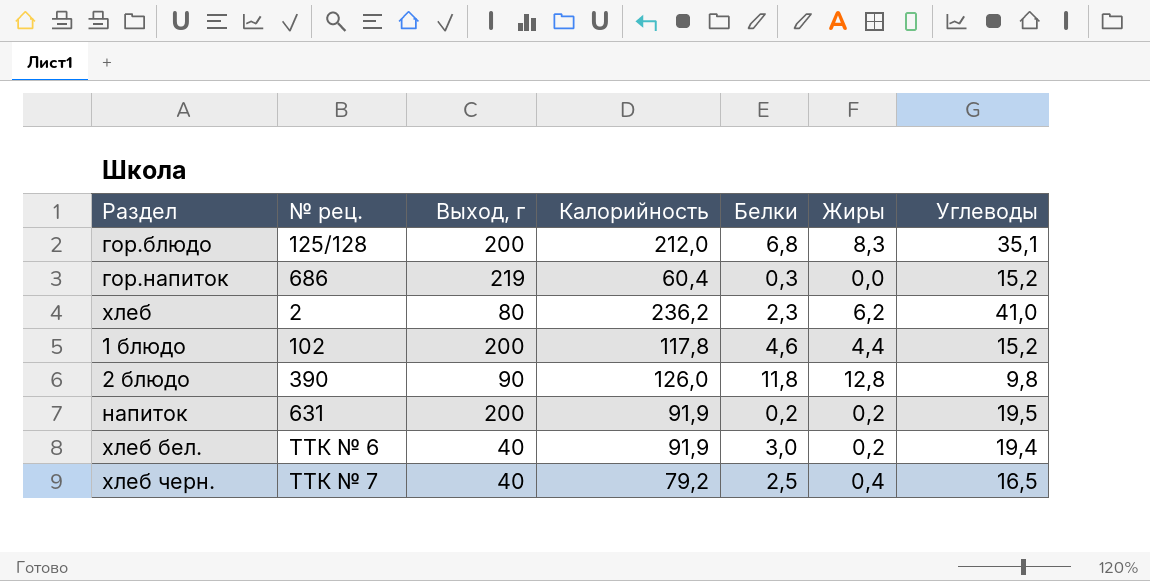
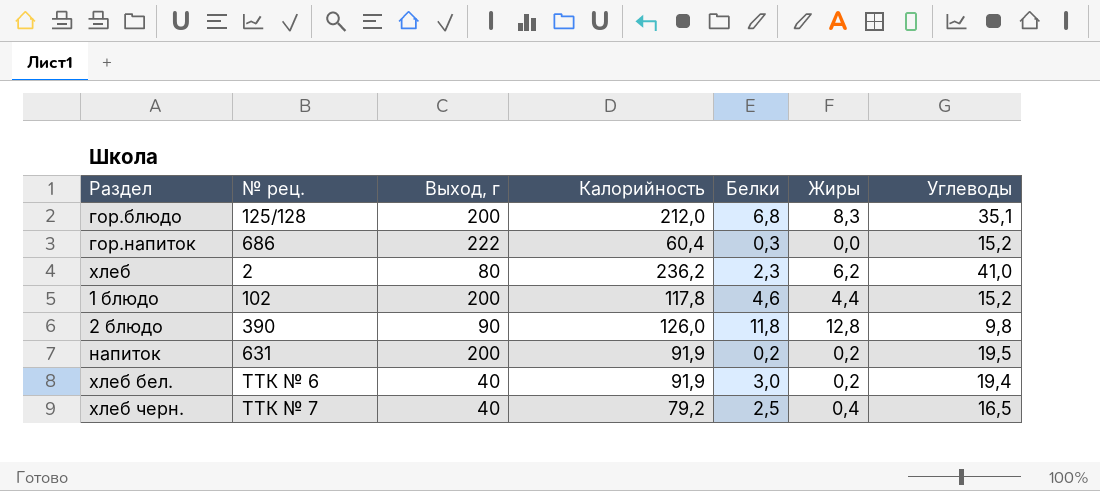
гор.напиток | Выход, г: 219 -> 222

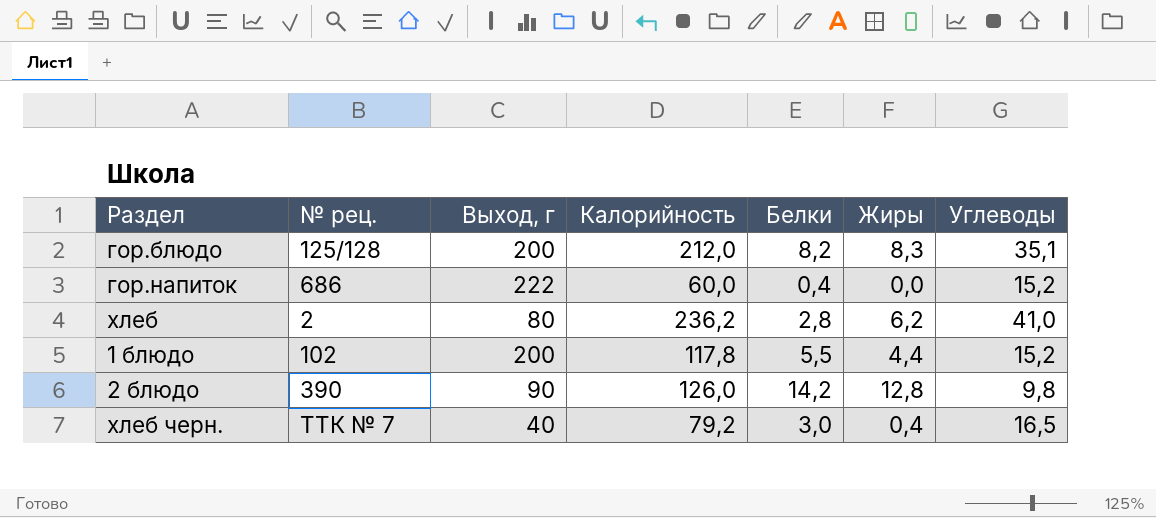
row напиток: 631 | 200 | 91,9 | 0,2 | 0,2 | 19,5 -> none
row хлеб бел.: ТТК № 6 | 40 | 91,9 | 3,0 | 0,2 | 19,4 -> none
гор.блюдо | Белки: 6,8 -> 8,2
гор.напиток | Калорийность: 60,4 -> 60,0
гор.напиток | Белки: 0,3 -> 0,4
хлеб | Белки: 2,3 -> 2,8
1 блюдо | Белки: 4,6 -> 5,5
2 блюдо | Белки: 11,8 -> 14,2
хлеб черн. | Белки: 2,5 -> 3,0

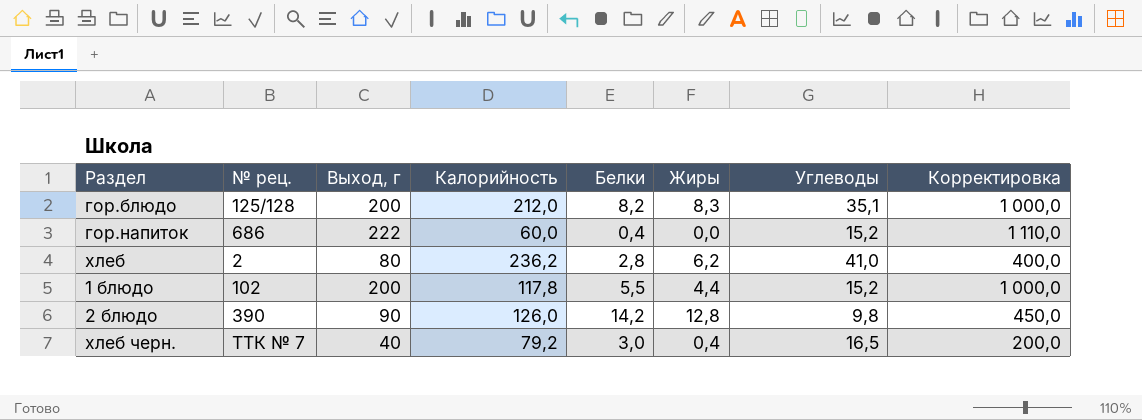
column Корректировка | formula: none -> [Выход, г] * 5

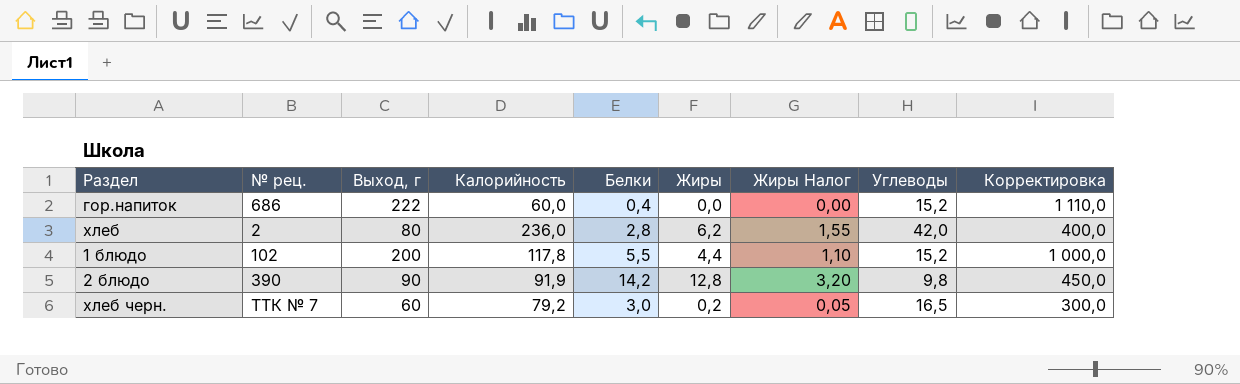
column Жиры Налог | formula: none -> [Жиры] * 0,25
row гор.блюдо: 125/128 | 200 | 212,0 | 8,2 | 8,3 | 35,1 | 1 000,0 -> none
хлеб | Калорийность: 236,2 -> 236,0
хлеб | Углеводы: 41,0 -> 42,0
2 блюдо | Калорийность: 126,0 -> 91,9
хлеб черн. | Выход, г: 40 -> 60
хлеб черн. | Жиры: 0,4 -> 0,2
хлеб черн. | Корректировка: 200,0 -> 300,0

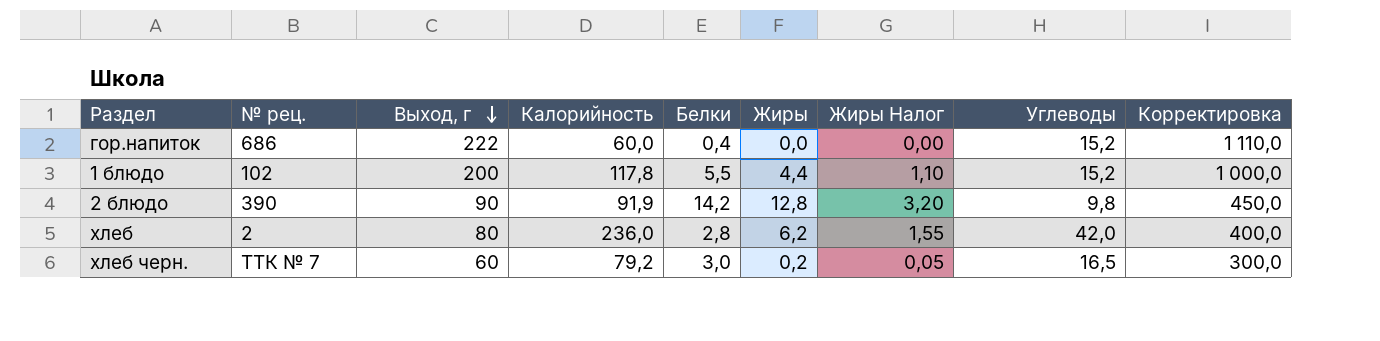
row order: none -> Выход, г descending

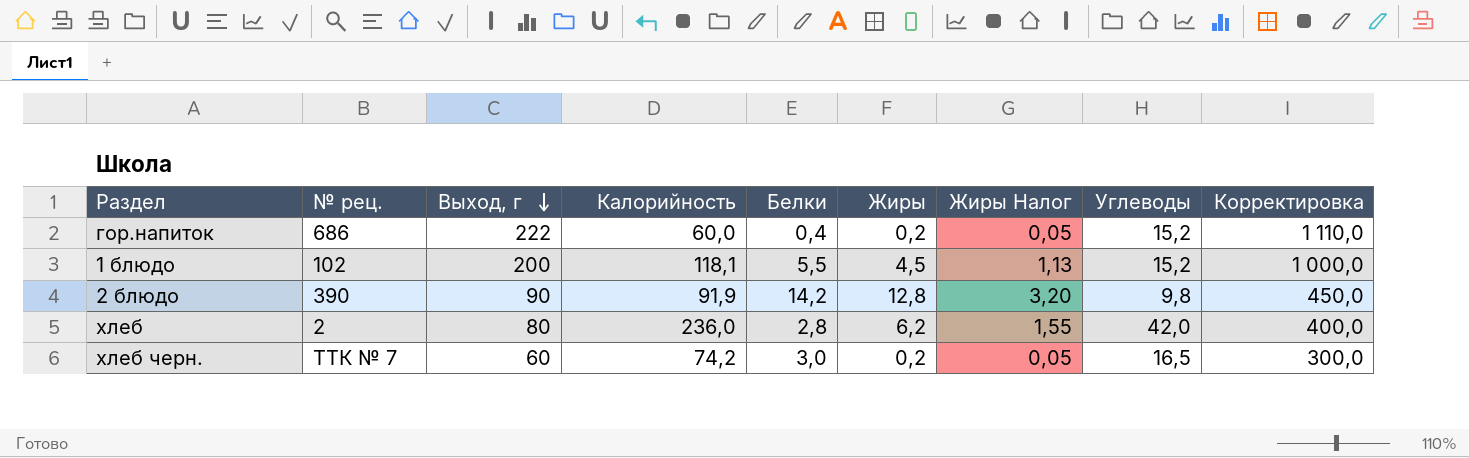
гор.напиток | Жиры: 0,0 -> 0,2
гор.напиток | Жиры Налог: 0,00 -> 0,05
1 блюдо | Калорийность: 117,8 -> 118,1
1 блюдо | Жиры: 4,4 -> 4,5
1 блюдо | Жиры Налог: 1,10 -> 1,13
хлеб черн. | Калорийность: 79,2 -> 74,2

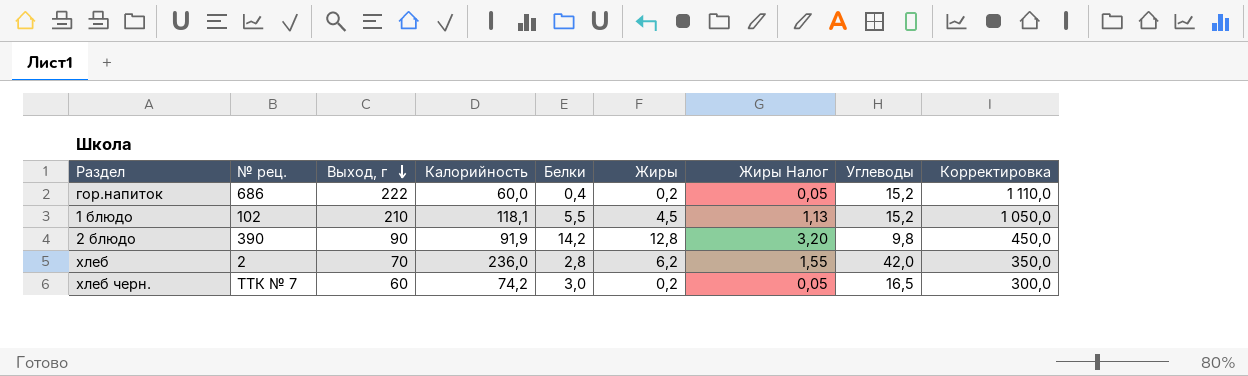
1 блюдо | Выход, г: 200 -> 210
1 блюдо | Корректировка: 1 000,0 -> 1 050,0
хлеб | Выход, г: 80 -> 70
хлеб | Корректировка: 400,0 -> 350,0

